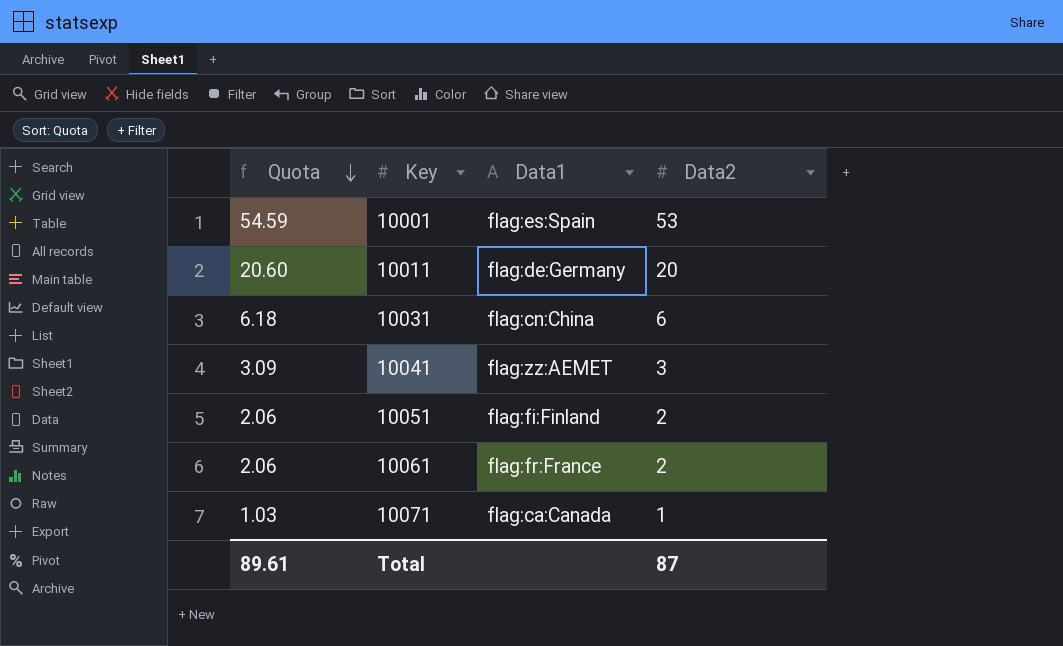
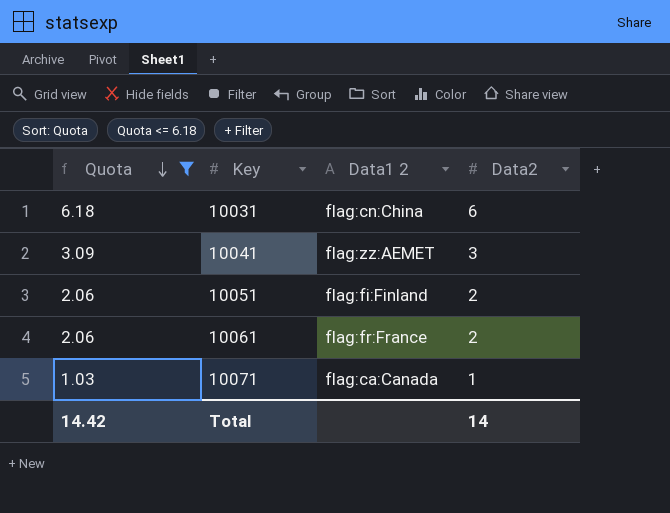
filter: none -> Quota <= 6.18
column name: Data1 -> Data1 2
Total | Quota: 89.61 -> 14.42
Total | Data2: 87 -> 14

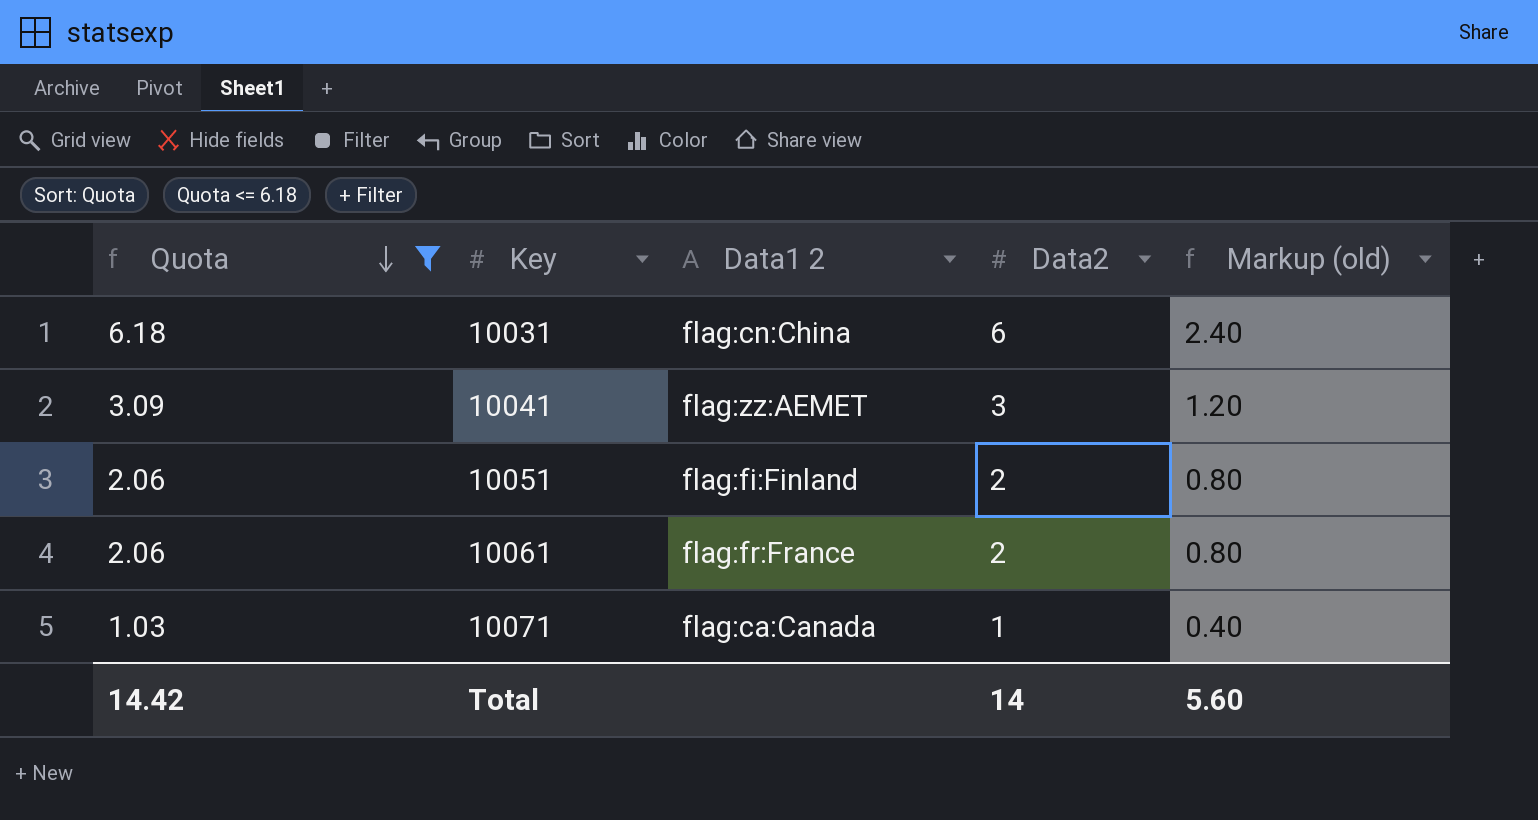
column Markup (old) | formula: none -> [Data2] * 0.4

